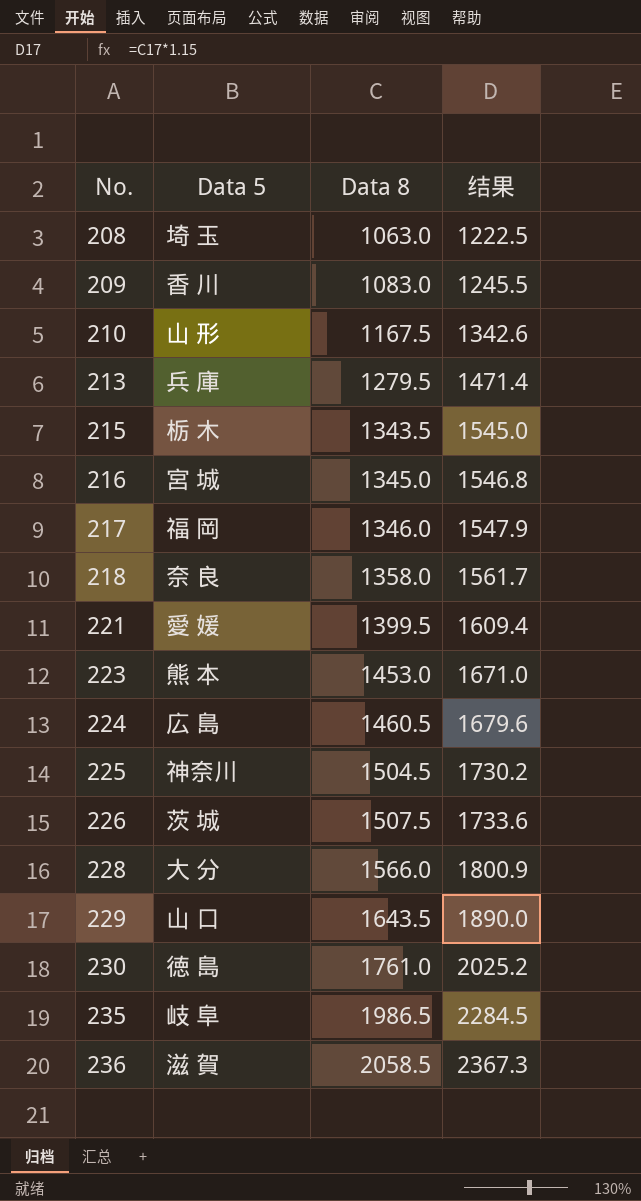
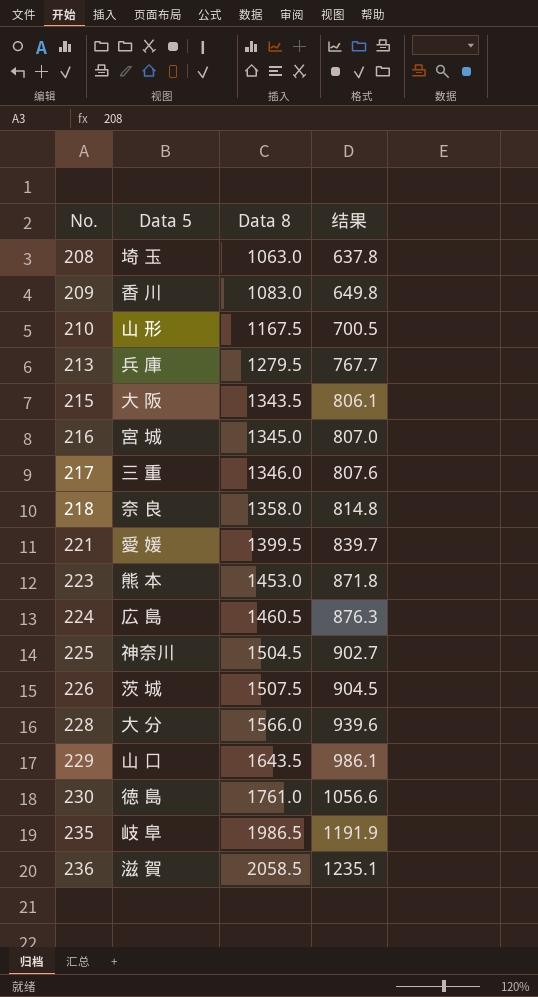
column 结果 | formula: [Data 8] * 1.15 -> [Data 8] * 0.6
215 | Data 5: 栃 木 -> 大 阪
217 | Data 5: 福 岡 -> 三 重

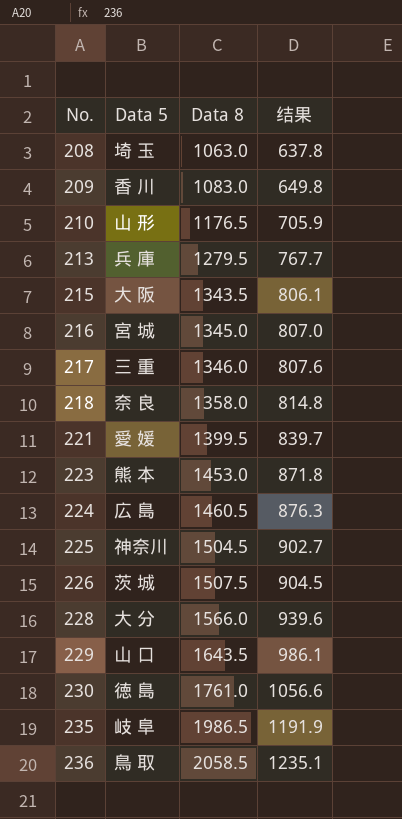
210 | Data 8: 1167.5 -> 1176.5
210 | 结果: 700.5 -> 705.9
236 | Data 5: 滋 賀 -> 鳥 取

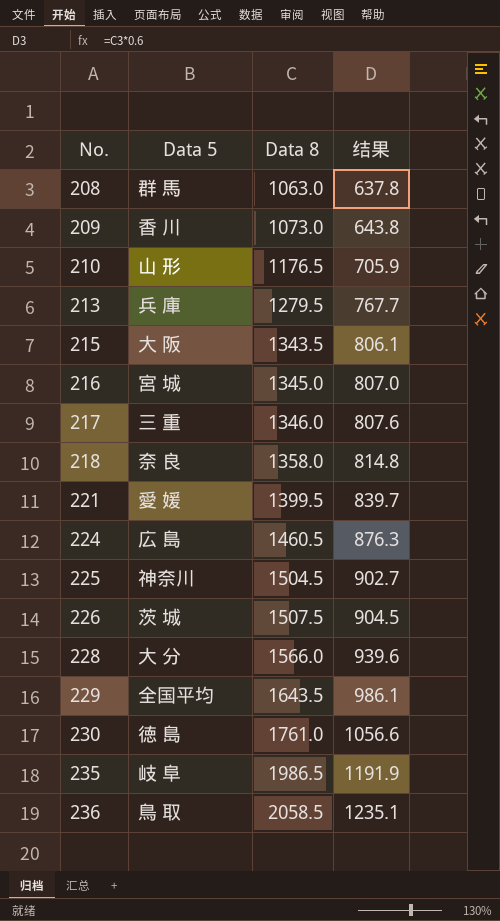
row 223: 熊 本 | 1453.0 | 871.8 -> none
208 | Data 5: 埼 玉 -> 群 馬
209 | Data 8: 1083.0 -> 1073.0
209 | 结果: 649.8 -> 643.8
229 | Data 5: 山 口 -> 全国平均

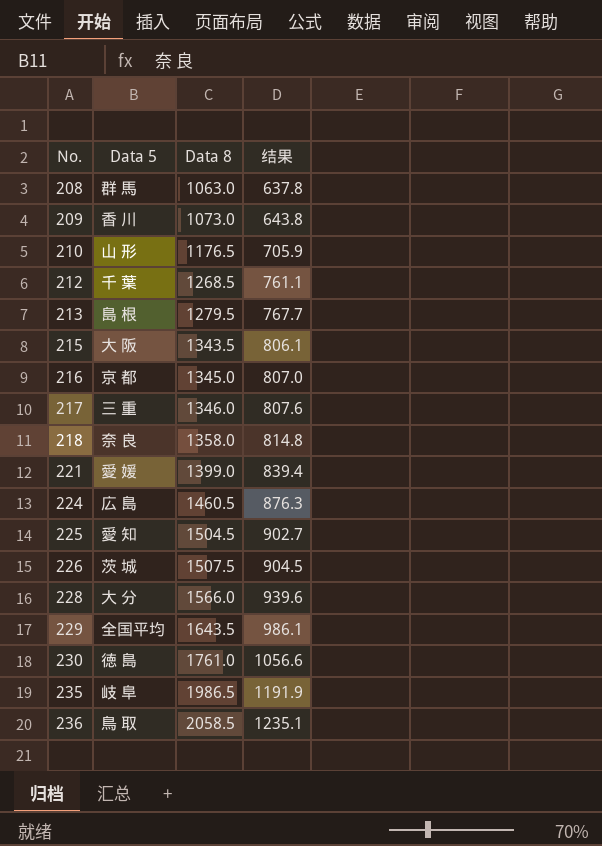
row 212: none -> 千 葉 | 1268.5 | 761.1
213 | Data 5: 兵 庫 -> 島 根
216 | Data 5: 宮 城 -> 京 都
221 | Data 8: 1399.5 -> 1399.0
221 | 结果: 839.7 -> 839.4
225 | Data 5: 神奈川 -> 愛 知

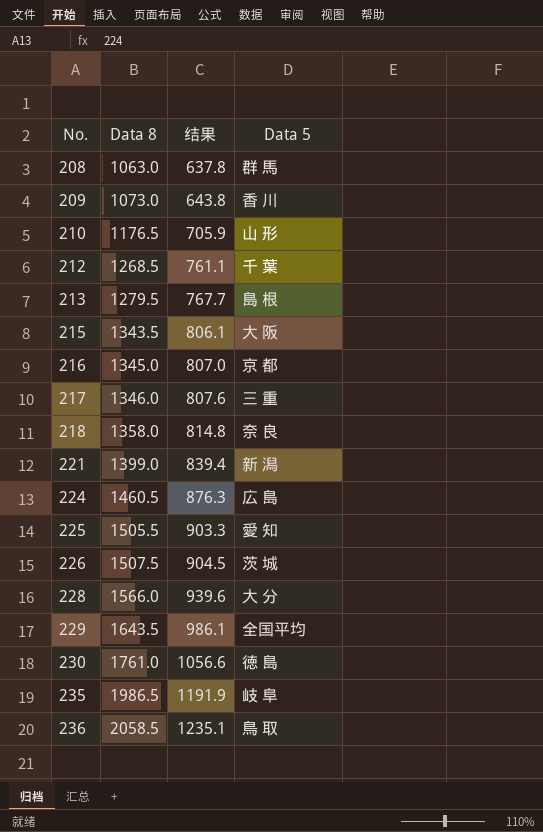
column Data 5 | position: 2 -> 4
221 | Data 5: 愛 媛 -> 新 潟
225 | Data 8: 1504.5 -> 1505.5
225 | 结果: 902.7 -> 903.3

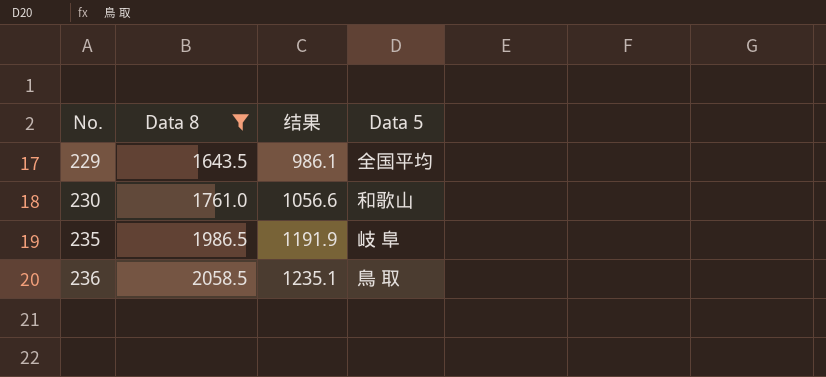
filter: none -> Data 8 >= 1643.5
230 | Data 5: 徳 島 -> 和歌山

